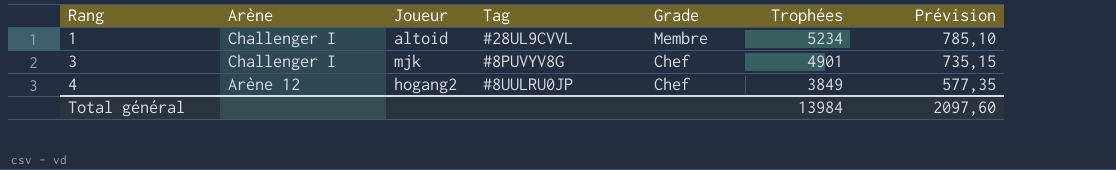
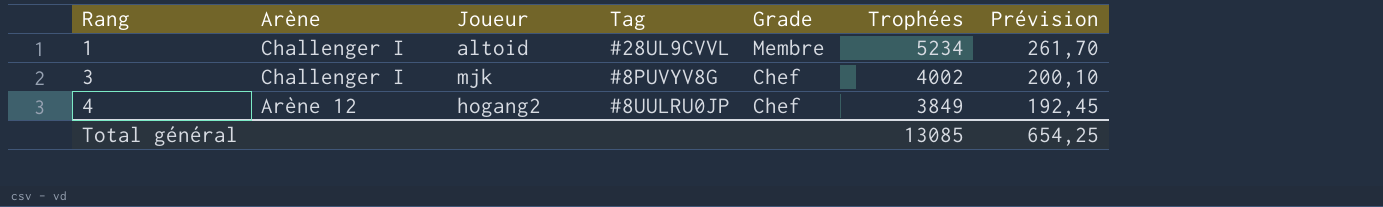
column Prévision | formula: [Trophées] * 0,15 -> [Trophées] * 0,05
3 | Trophées: 4901 -> 4002
Total général | Trophées: 13984 -> 13085
Total général | Prévision: 2097,60 -> 654,25

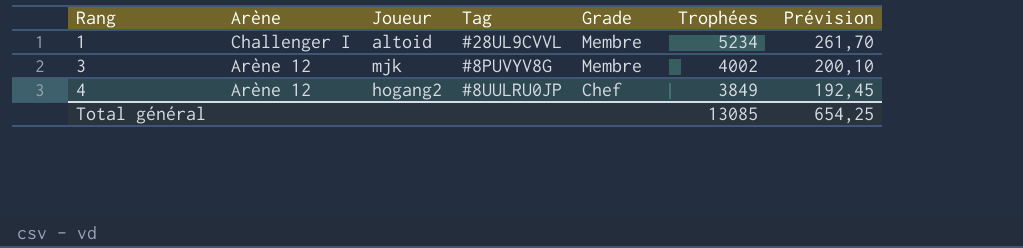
3 | Arène: Challenger I -> Arène 12
3 | Grade: Chef -> Membre

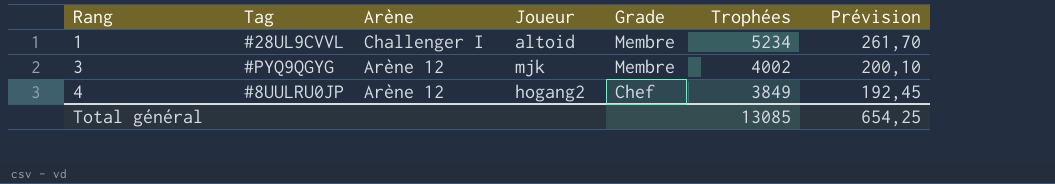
column Tag | position: 4 -> 2
3 | Tag: #8PUVYV8G -> #PYQ9QGYG

